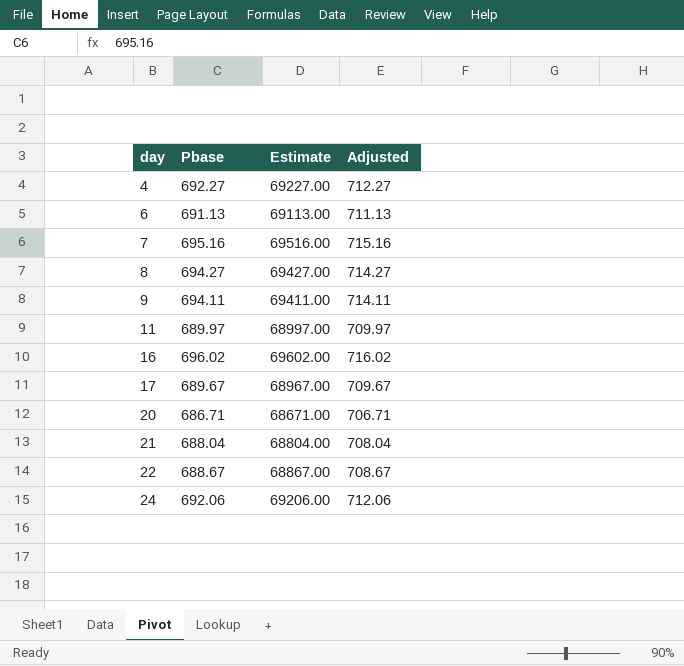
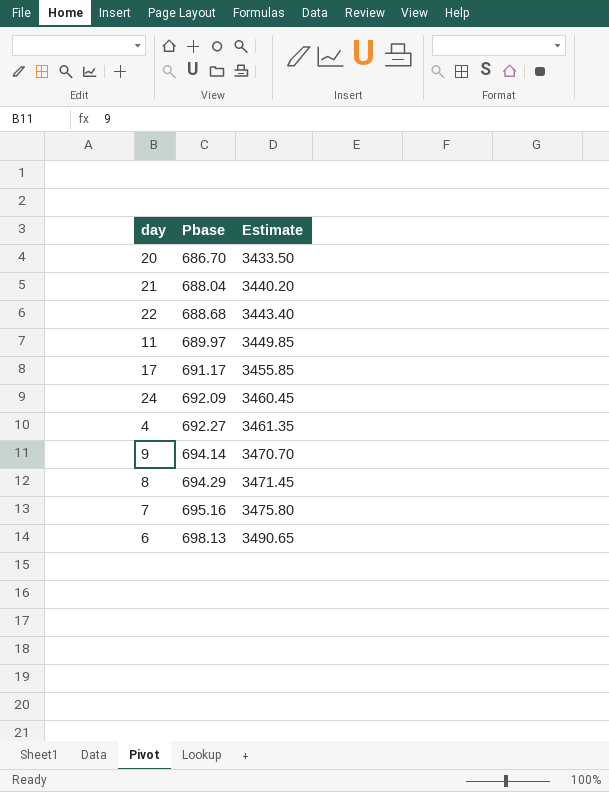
row order: day ascending -> Pbase ascending
column Adjusted | formula: [Pbase] + 20 -> none
column Estimate | formula: [Pbase] * 100 -> [Pbase] * 5
row 16: 696.02 | 69602.00 | 716.02 -> none
20 | Pbase: 686.71 -> 686.70
22 | Pbase: 688.67 -> 688.68
17 | Pbase: 689.67 -> 691.17
24 | Pbase: 692.06 -> 692.09
9 | Pbase: 694.11 -> 694.14
8 | Pbase: 694.27 -> 694.29
6 | Pbase: 691.13 -> 698.13

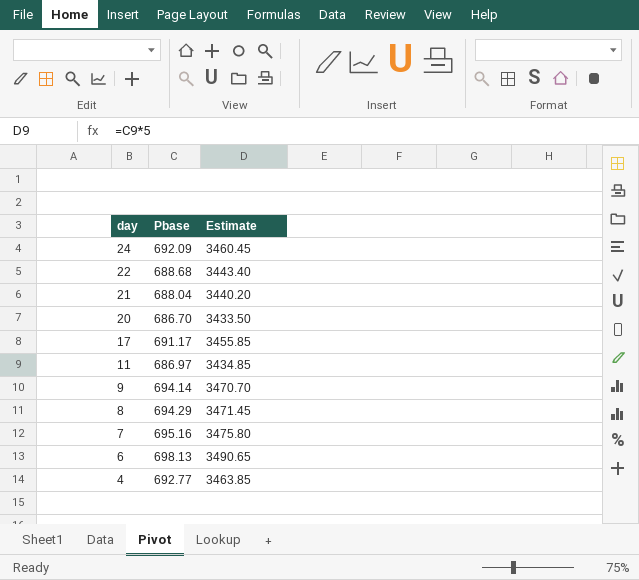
row order: Pbase ascending -> day descending
11 | Pbase: 689.97 -> 686.97
11 | Estimate: 3449.85 -> 3434.85
4 | Pbase: 692.27 -> 692.77
4 | Estimate: 3461.35 -> 3463.85

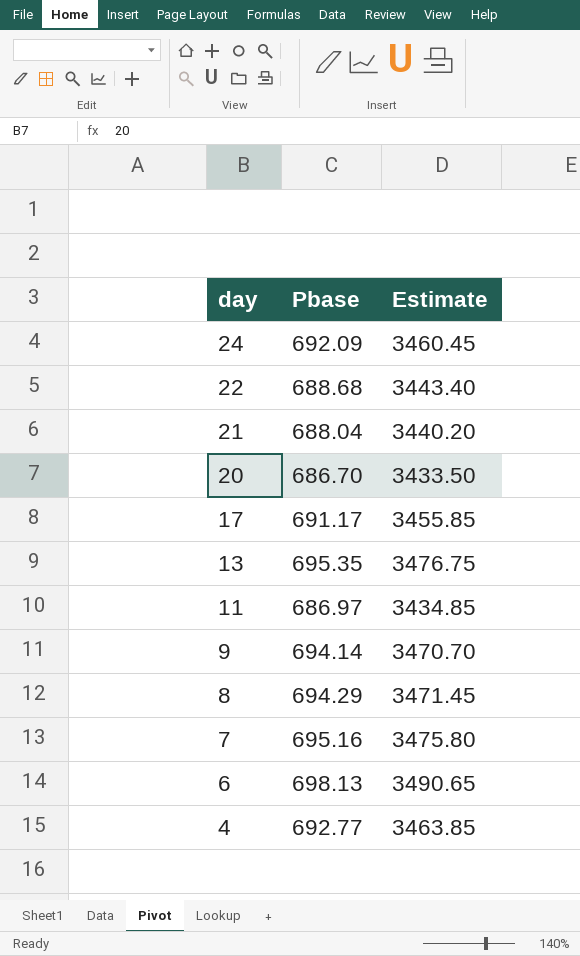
row 13: none -> 695.35 | 3476.75

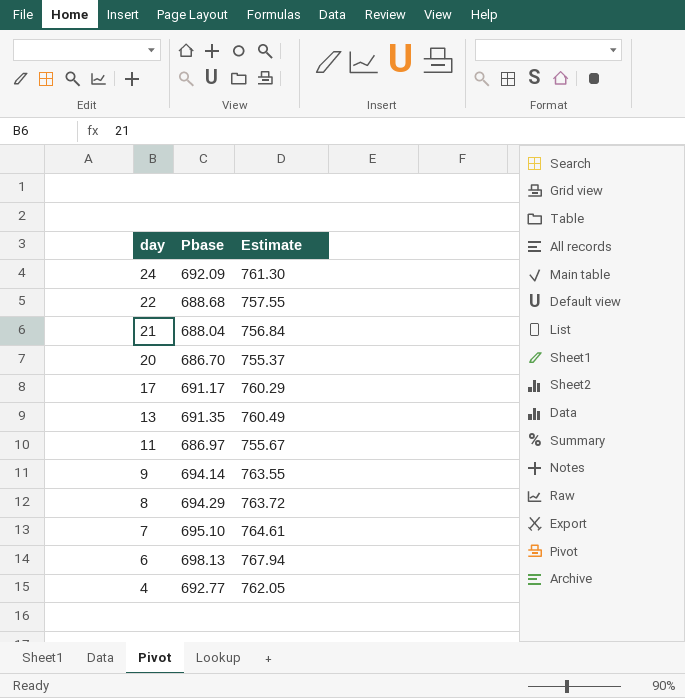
column Estimate | formula: [Pbase] * 5 -> [Pbase] * 1.1
13 | Pbase: 695.35 -> 691.35
7 | Pbase: 695.16 -> 695.10

